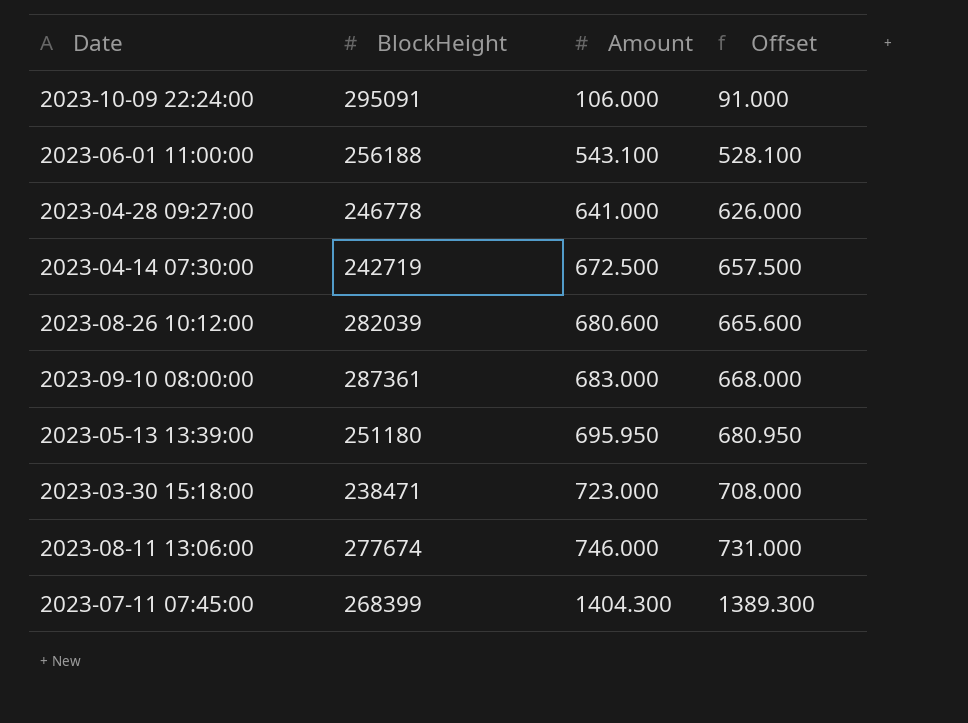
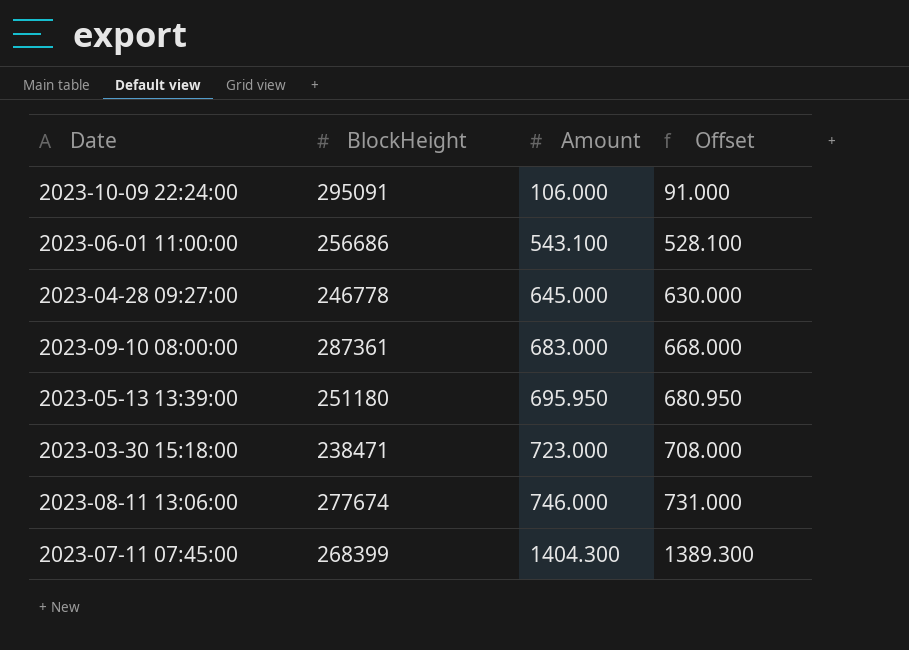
row 2023-04-14 07:30:00: 242719 | 672.500 | 657.500 -> none
row 2023-08-26 10:12:00: 282039 | 680.600 | 665.600 -> none
2023-06-01 11:00:00 | BlockHeight: 256188 -> 256686
2023-04-28 09:27:00 | Amount: 641.000 -> 645.000
2023-04-28 09:27:00 | Offset: 626.000 -> 630.000

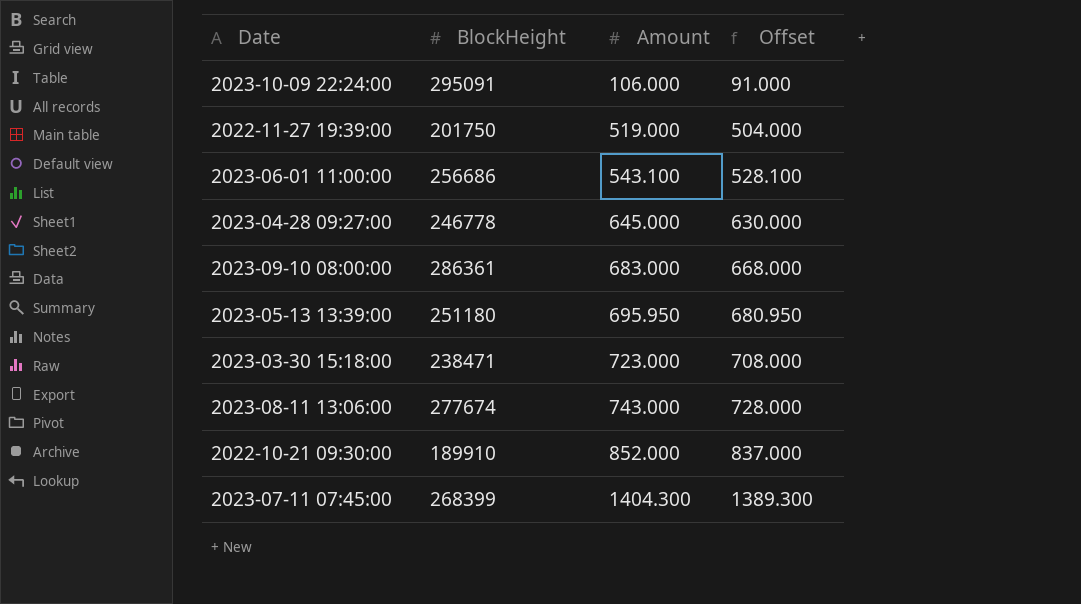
row 2022-11-27 19:39:00: none -> 201750 | 519.000 | 504.000
2023-09-10 08:00:00 | BlockHeight: 287361 -> 286361
2023-08-11 13:06:00 | Amount: 746.000 -> 743.000
2023-08-11 13:06:00 | Offset: 731.000 -> 728.000
row 2022-10-21 09:30:00: none -> 189910 | 852.000 | 837.000

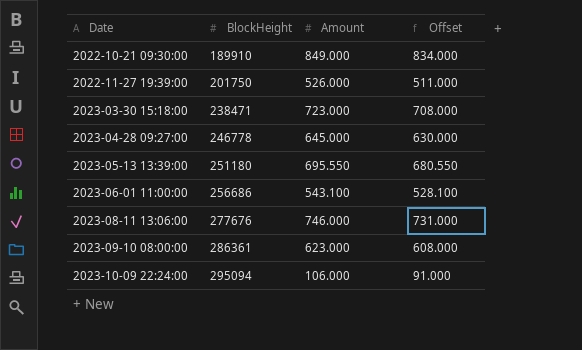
row order: Amount ascending -> Date ascending
row 2023-07-11 07:45:00: 268399 | 1404.300 | 1389.300 -> none
2022-10-21 09:30:00 | Amount: 852.000 -> 849.000
2022-10-21 09:30:00 | Offset: 837.000 -> 834.000
2022-11-27 19:39:00 | Amount: 519.000 -> 526.000
2022-11-27 19:39:00 | Offset: 504.000 -> 511.000
2023-05-13 13:39:00 | Amount: 695.950 -> 695.550
2023-05-13 13:39:00 | Offset: 680.950 -> 680.550
2023-08-11 13:06:00 | BlockHeight: 277674 -> 277676
2023-08-11 13:06:00 | Amount: 743.000 -> 746.000
2023-08-11 13:06:00 | Offset: 728.000 -> 731.000
2023-09-10 08:00:00 | Amount: 683.000 -> 623.000
2023-09-10 08:00:00 | Offset: 668.000 -> 608.000
2023-10-09 22:24:00 | BlockHeight: 295091 -> 295094

